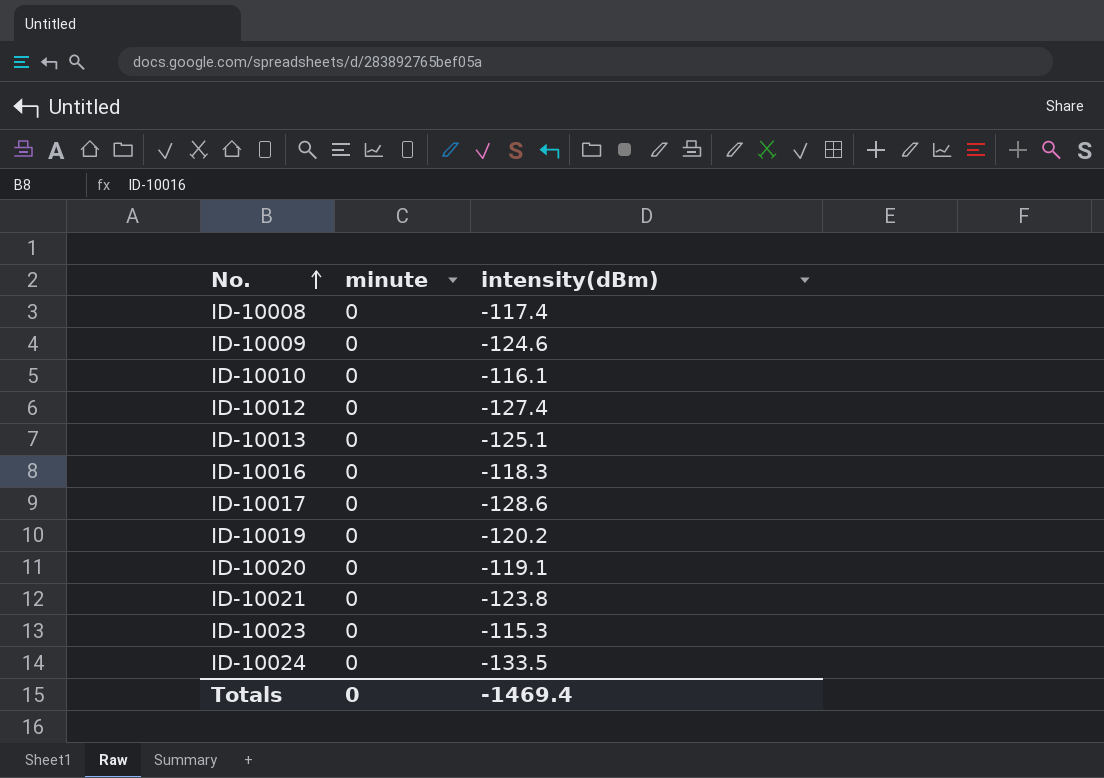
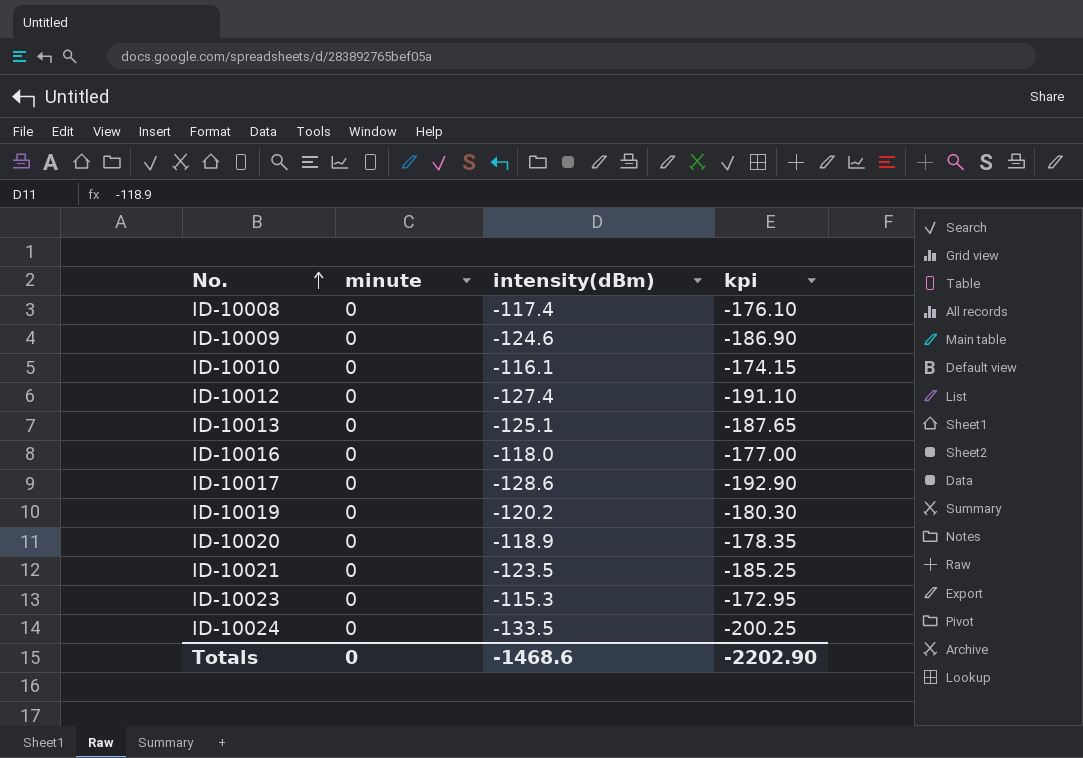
column kpi | formula: none -> [intensity(dBm)] * 1.5
ID-10016 | intensity(dBm): -118.3 -> -118.0
ID-10020 | intensity(dBm): -119.1 -> -118.9
ID-10021 | intensity(dBm): -123.8 -> -123.5
Totals | intensity(dBm): -1469.4 -> -1468.6

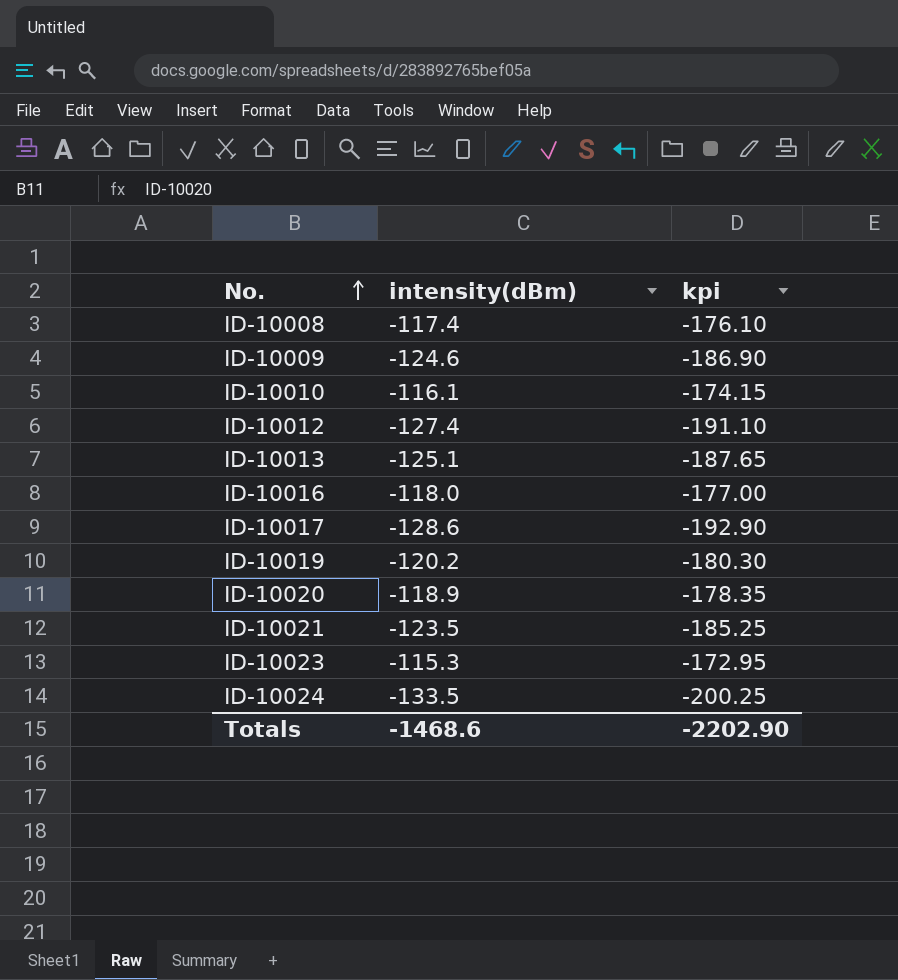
column minute | position: 2 -> none

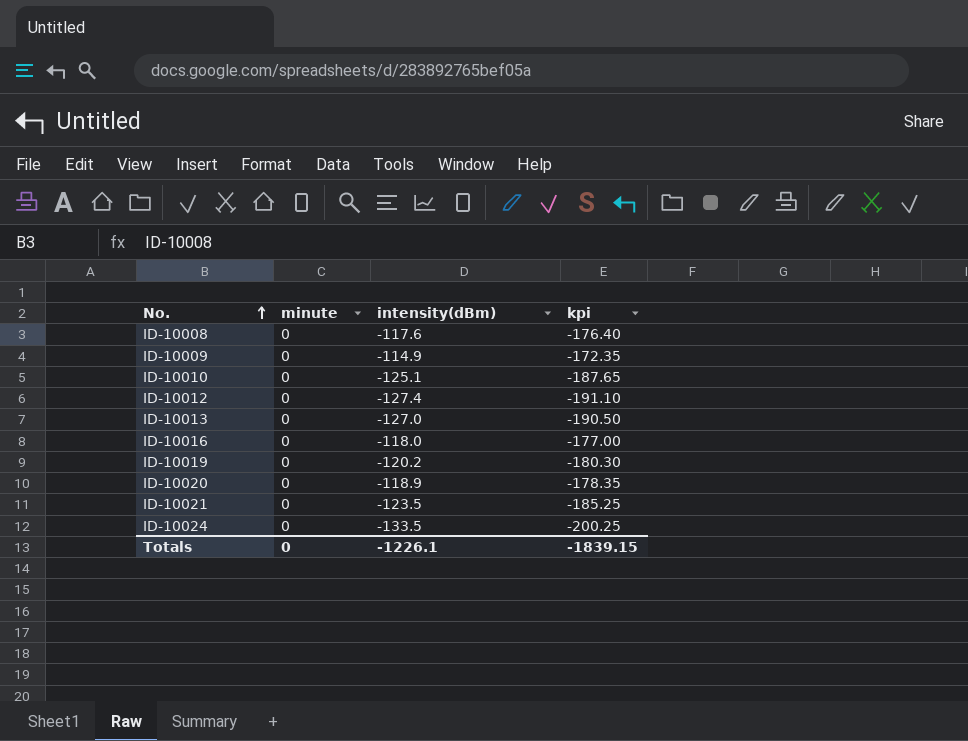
column minute | position: none -> 2
row ID-10017: -128.6 | -192.90 -> none
row ID-10023: -115.3 | -172.95 -> none
ID-10008 | intensity(dBm): -117.4 -> -117.6
ID-10008 | kpi: -176.10 -> -176.40
ID-10009 | intensity(dBm): -124.6 -> -114.9
ID-10009 | kpi: -186.90 -> -172.35
ID-10010 | intensity(dBm): -116.1 -> -125.1
ID-10010 | kpi: -174.15 -> -187.65
ID-10013 | intensity(dBm): -125.1 -> -127.0
ID-10013 | kpi: -187.65 -> -190.50
Totals | intensity(dBm): -1468.6 -> -1226.1
Totals | kpi: -2202.90 -> -1839.15

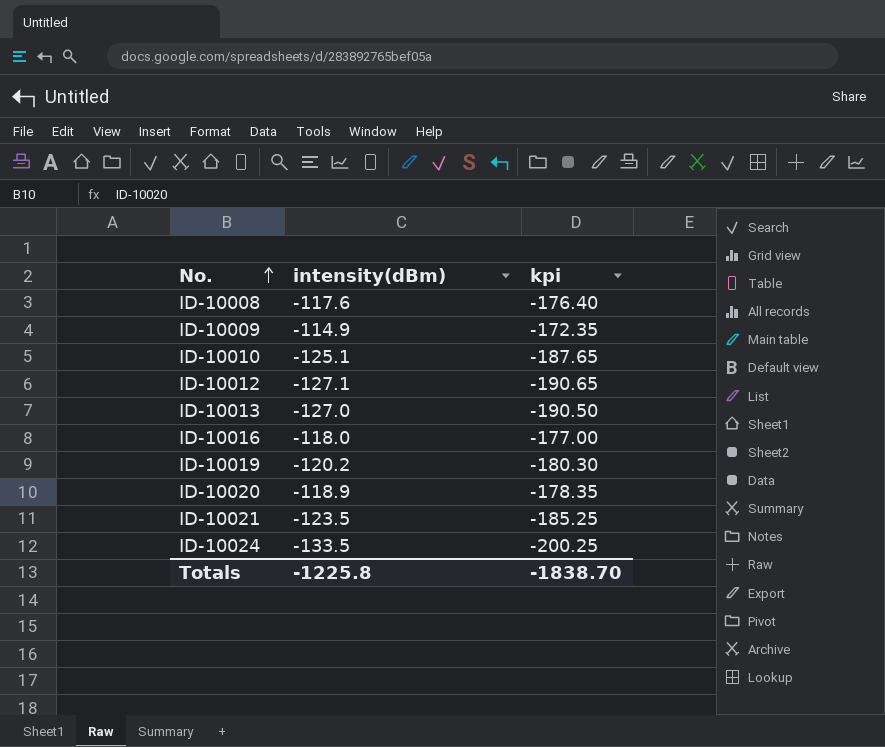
column minute | position: 2 -> none
ID-10012 | intensity(dBm): -127.4 -> -127.1
ID-10012 | kpi: -191.10 -> -190.65
Totals | intensity(dBm): -1226.1 -> -1225.8
Totals | kpi: -1839.15 -> -1838.70

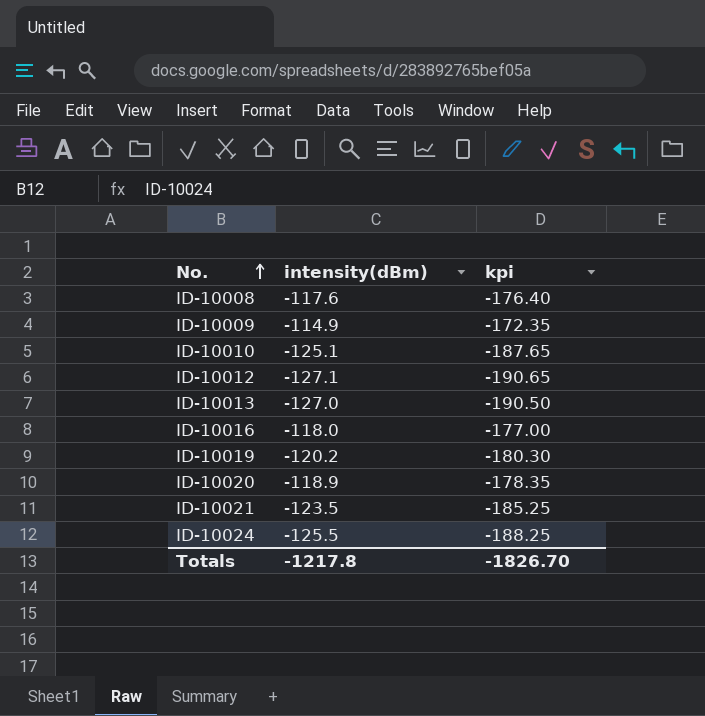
ID-10024 | intensity(dBm): -133.5 -> -125.5
ID-10024 | kpi: -200.25 -> -188.25
Totals | intensity(dBm): -1225.8 -> -1217.8
Totals | kpi: -1838.70 -> -1826.70

